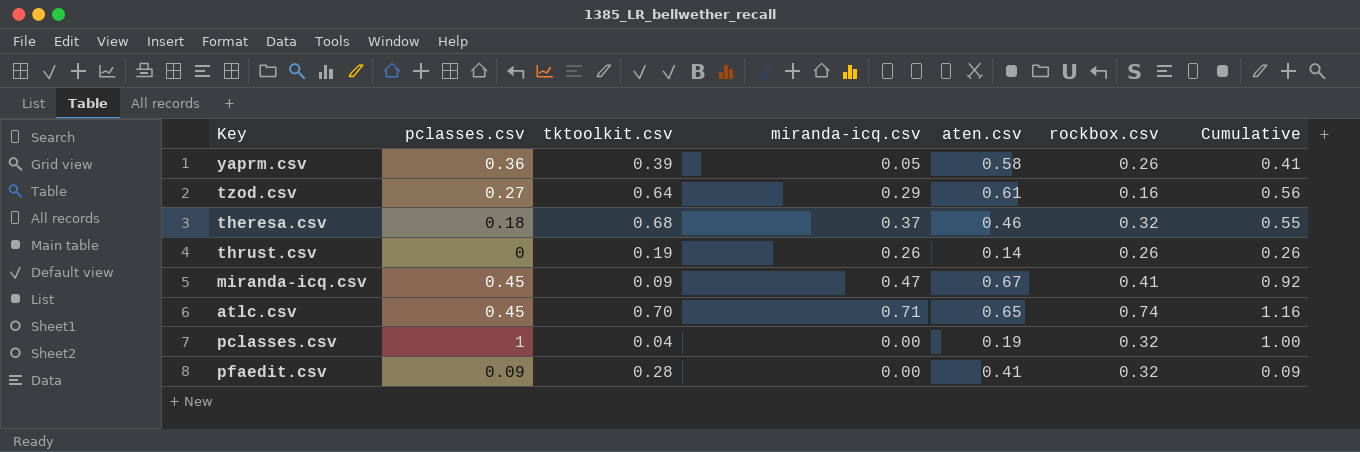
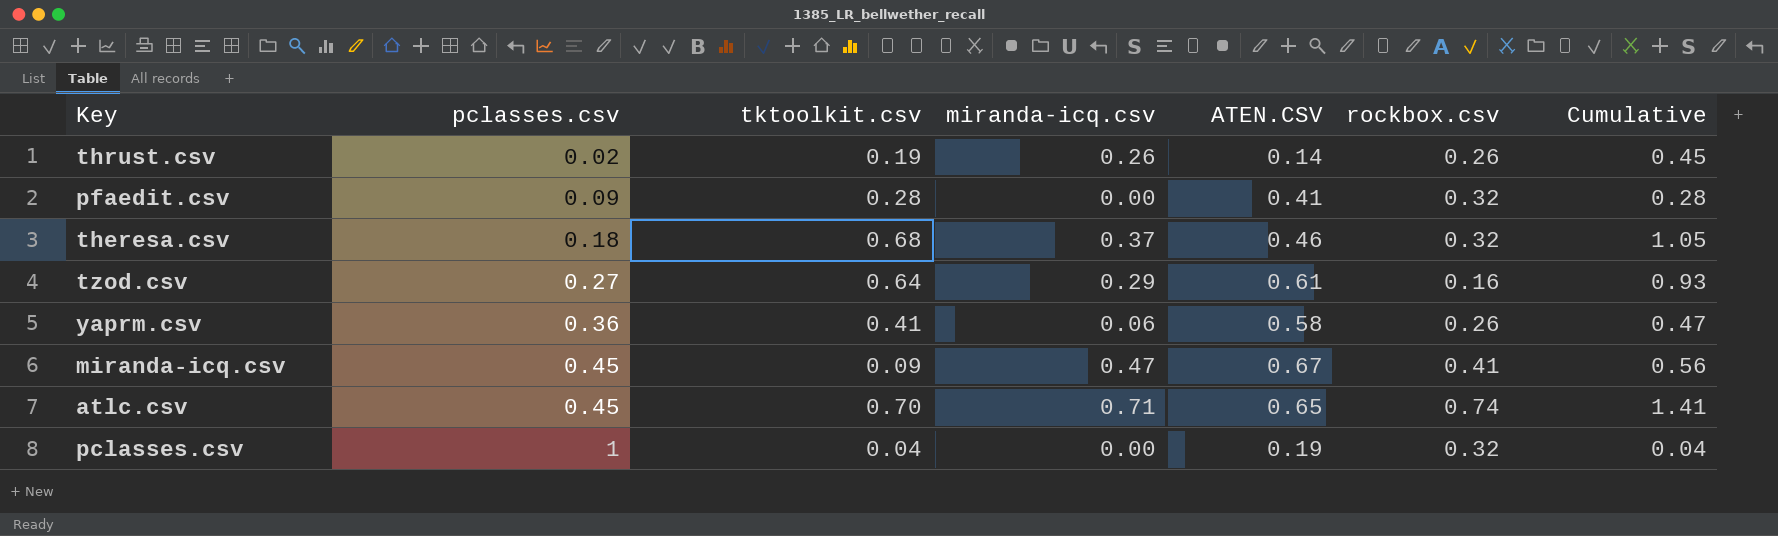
row order: none -> pclasses.csv ascending
column name: aten.csv -> ATEN.CSV
column Cumulative | formula: [pclasses.csv] + [miranda-icq.csv] -> [tktoolkit.csv] + [miranda-icq.csv]
thrust.csv | pclasses.csv: 0 -> 0.02
yaprm.csv | tktoolkit.csv: 0.39 -> 0.41
yaprm.csv | miranda-icq.csv: 0.05 -> 0.06

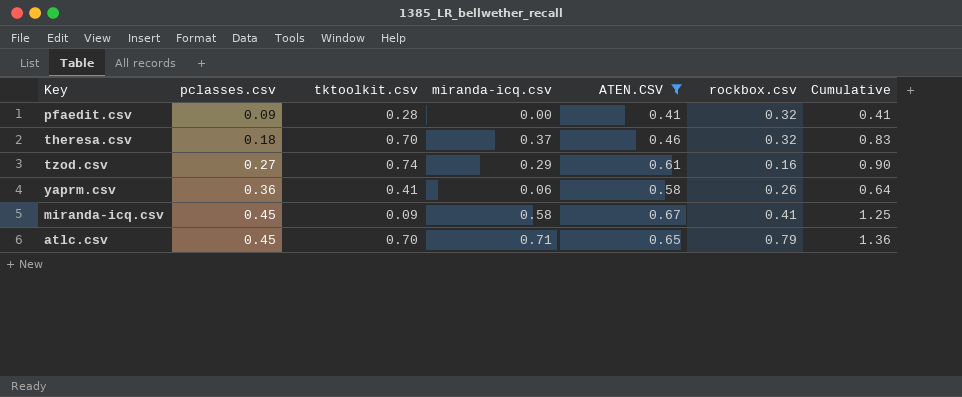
filter: none -> ATEN.CSV >= 0.41
column Cumulative | formula: [tktoolkit.csv] + [miranda-icq.csv] -> [miranda-icq.csv] + [ATEN.CSV]
theresa.csv | tktoolkit.csv: 0.68 -> 0.70
tzod.csv | tktoolkit.csv: 0.64 -> 0.74
miranda-icq.csv | miranda-icq.csv: 0.47 -> 0.58
atlc.csv | rockbox.csv: 0.74 -> 0.79

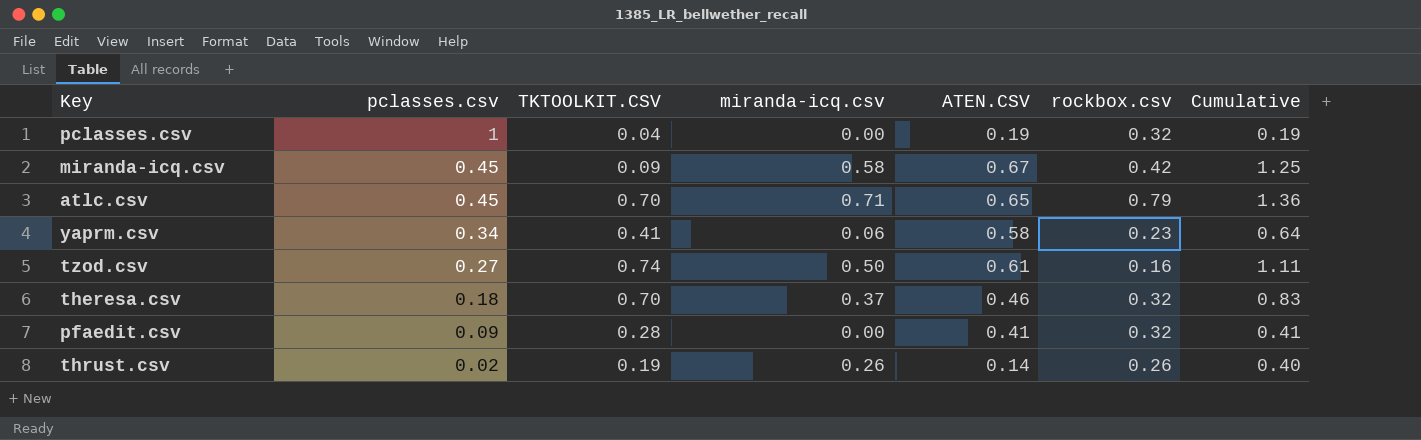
filter: ATEN.CSV >= 0.41 -> none
row order: pclasses.csv ascending -> pclasses.csv descending
column name: tktoolkit.csv -> TKTOOLKIT.CSV
miranda-icq.csv | rockbox.csv: 0.41 -> 0.42
yaprm.csv | pclasses.csv: 0.36 -> 0.34
yaprm.csv | rockbox.csv: 0.26 -> 0.23
tzod.csv | miranda-icq.csv: 0.29 -> 0.50
tzod.csv | Cumulative: 0.90 -> 1.11

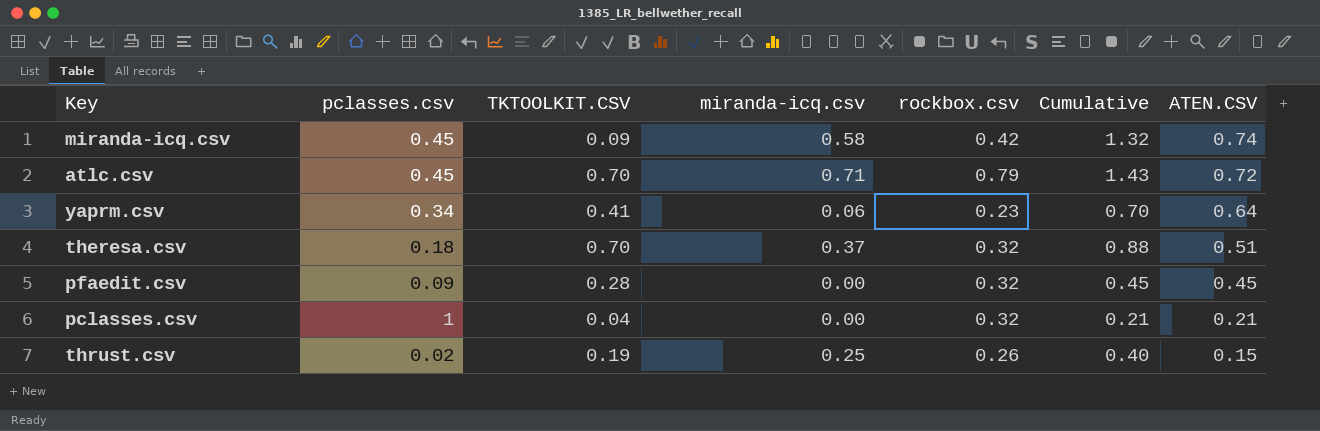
row order: pclasses.csv descending -> ATEN.CSV descending
column ATEN.CSV | position: 5 -> 7
row tzod.csv: 0.27 | 0.74 | 0.50 | 0.61 | 0.16 | 1.11 -> none
miranda-icq.csv | Cumulative: 1.25 -> 1.32
miranda-icq.csv | ATEN.CSV: 0.67 -> 0.74
atlc.csv | Cumulative: 1.36 -> 1.43
atlc.csv | ATEN.CSV: 0.65 -> 0.72
yaprm.csv | Cumulative: 0.64 -> 0.70
yaprm.csv | ATEN.CSV: 0.58 -> 0.64
theresa.csv | Cumulative: 0.83 -> 0.88
theresa.csv | ATEN.CSV: 0.46 -> 0.51
pfaedit.csv | Cumulative: 0.41 -> 0.45
pfaedit.csv | ATEN.CSV: 0.41 -> 0.45
pclasses.csv | Cumulative: 0.19 -> 0.21
pclasses.csv | ATEN.CSV: 0.19 -> 0.21
thrust.csv | miranda-icq.csv: 0.26 -> 0.25
thrust.csv | ATEN.CSV: 0.14 -> 0.15

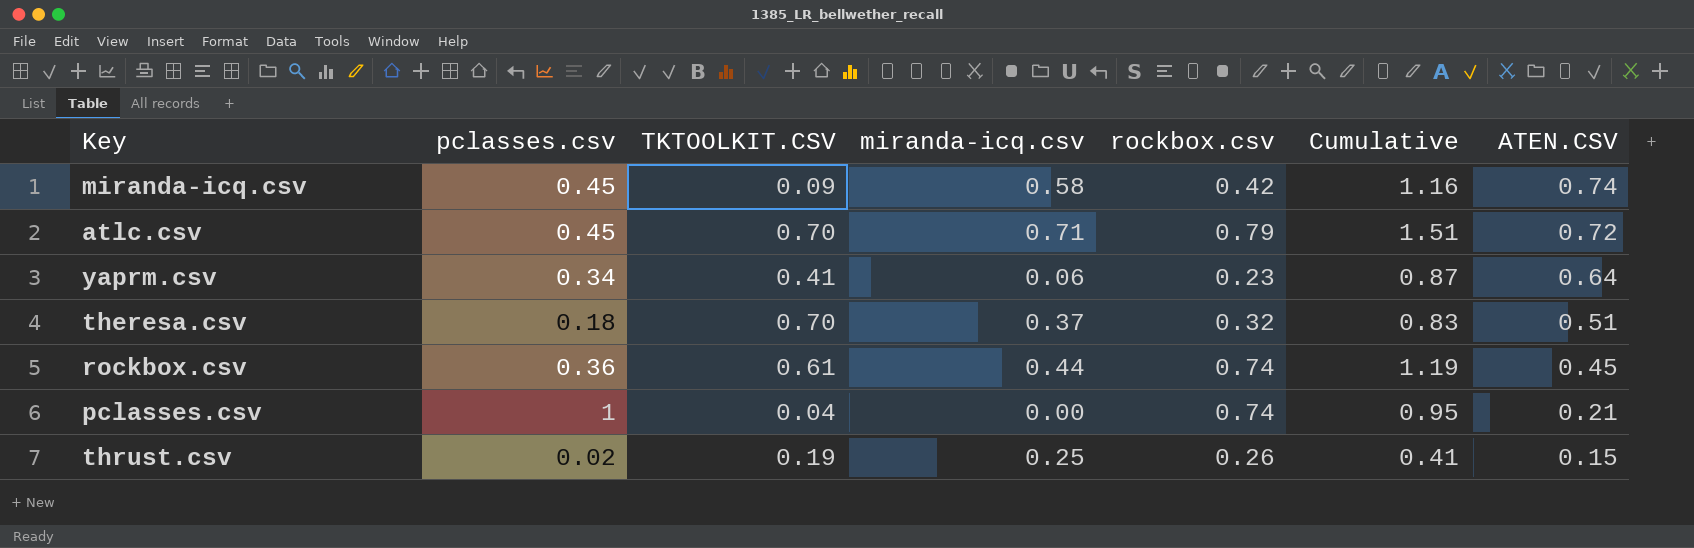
column Cumulative | formula: [miranda-icq.csv] + [ATEN.CSV] -> [rockbox.csv] + [ATEN.CSV]
row pfaedit.csv: 0.09 | 0.28 | 0.00 | 0.32 | 0.45 | 0.45 -> none
row rockbox.csv: none -> 0.36 | 0.61 | 0.44 | 0.74 | 1.19 | 0.45
pclasses.csv | rockbox.csv: 0.32 -> 0.74

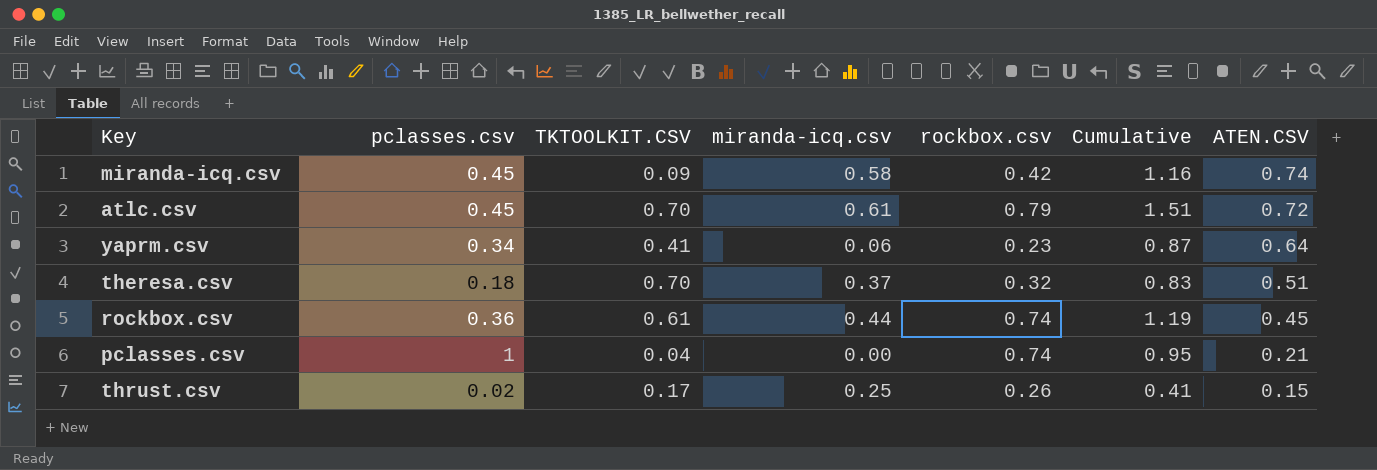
atlc.csv | miranda-icq.csv: 0.71 -> 0.61
thrust.csv | TKTOOLKIT.CSV: 0.19 -> 0.17

